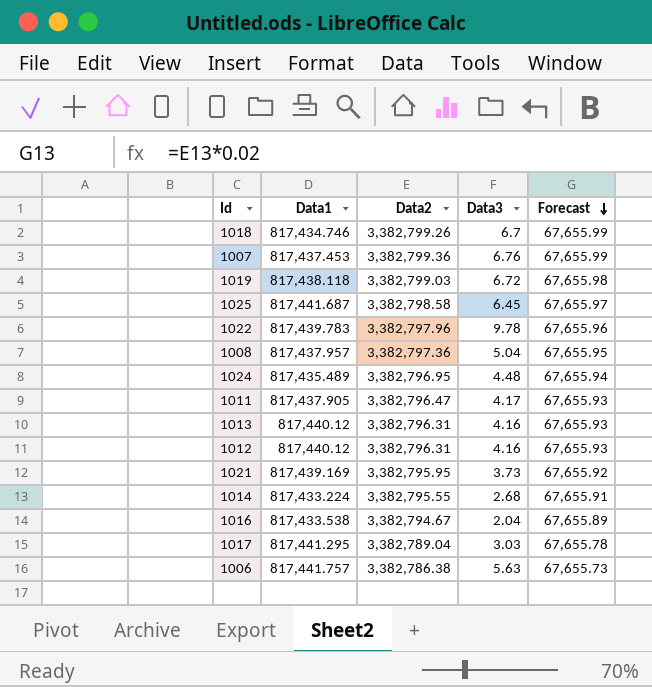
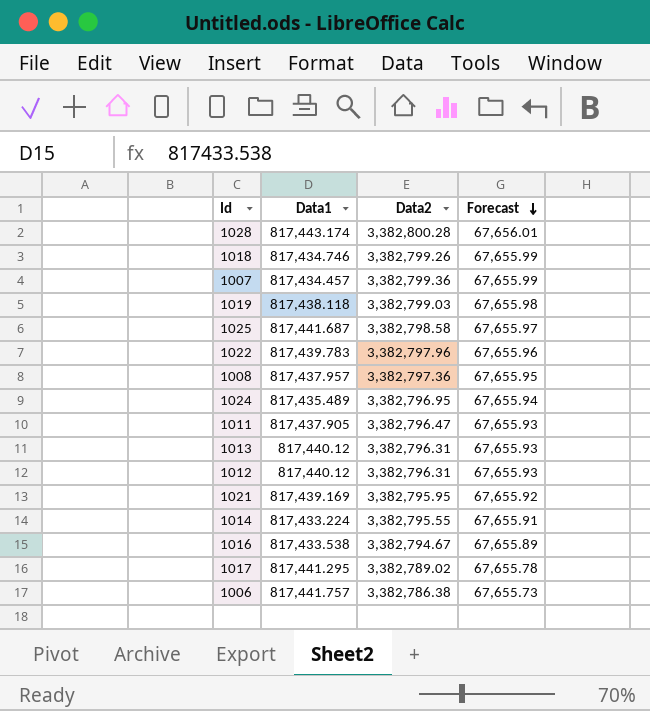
column Data3 | position: 4 -> none
row 1028: none -> 817,443.174 | 3,382,800.28 | 67,656.01
1007 | Data1: 817,437.453 -> 817,434.457
1017 | Data2: 3,382,789.04 -> 3,382,789.02

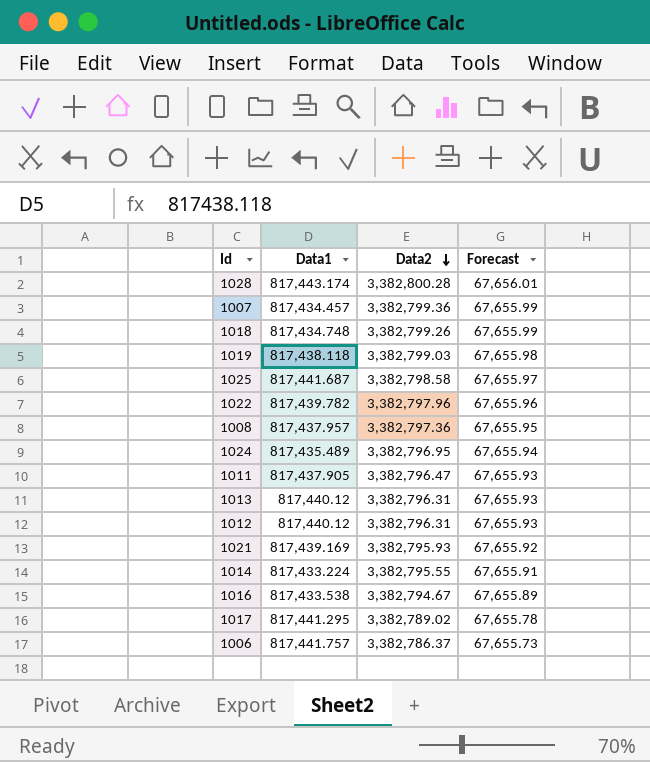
row order: Forecast descending -> Data2 descending
1018 | Data1: 817,434.746 -> 817,434.748
1022 | Data1: 817,439.783 -> 817,439.782
1021 | Data2: 3,382,795.95 -> 3,382,795.93
1006 | Data2: 3,382,786.38 -> 3,382,786.37

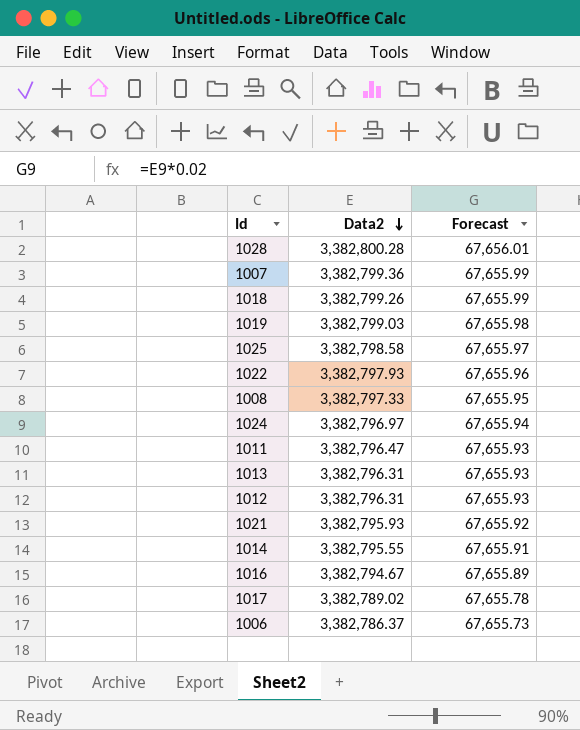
column Data1 | position: 2 -> none
1022 | Data2: 3,382,797.96 -> 3,382,797.93
1008 | Data2: 3,382,797.36 -> 3,382,797.33
1024 | Data2: 3,382,796.95 -> 3,382,796.97

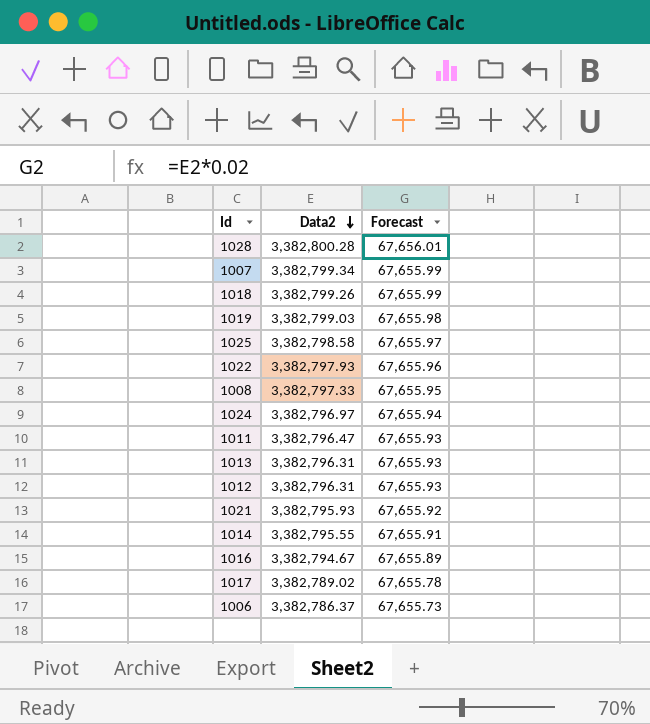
1007 | Data2: 3,382,799.36 -> 3,382,799.34

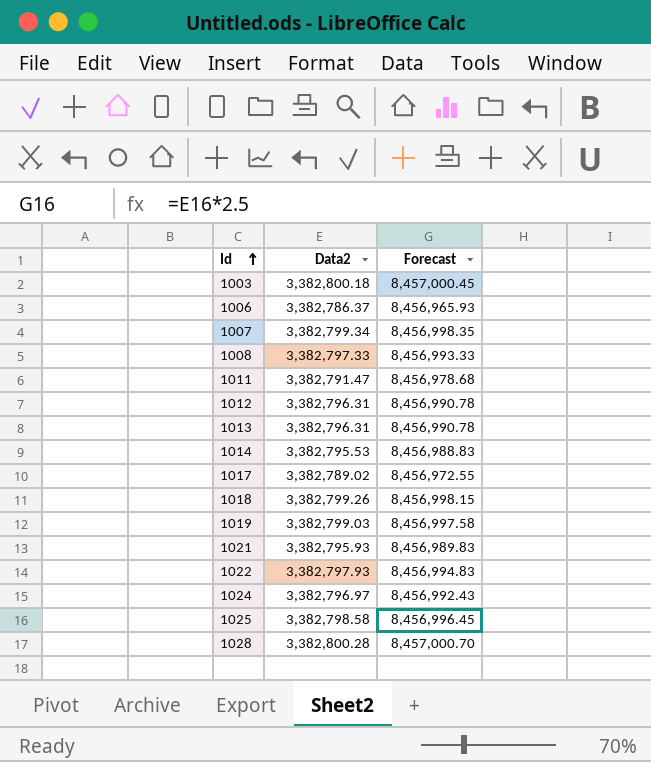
row order: Data2 descending -> Id ascending
column Forecast | formula: [Data2] * 0.02 -> [Data2] * 2.5
row 1016: 3,382,794.67 | 67,655.89 -> none
row 1003: none -> 3,382,800.18 | 8,457,000.45
1011 | Data2: 3,382,796.47 -> 3,382,791.47
1014 | Data2: 3,382,795.55 -> 3,382,795.53

